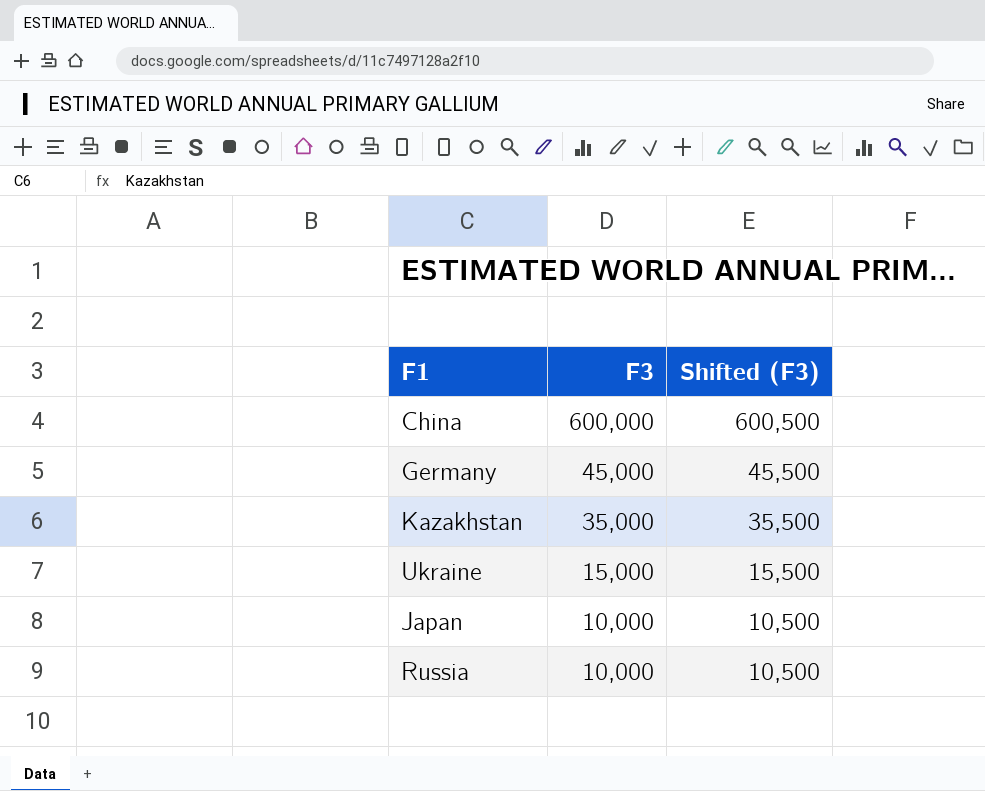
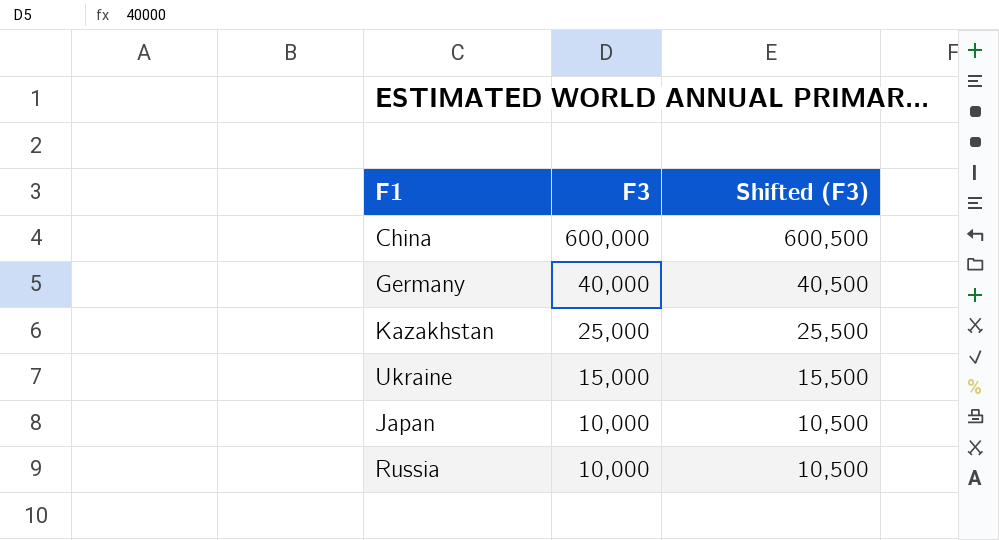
Germany | F3: 45,000 -> 40,000
Germany | Shifted (F3): 45,500 -> 40,500
Kazakhstan | F3: 35,000 -> 25,000
Kazakhstan | Shifted (F3): 35,500 -> 25,500

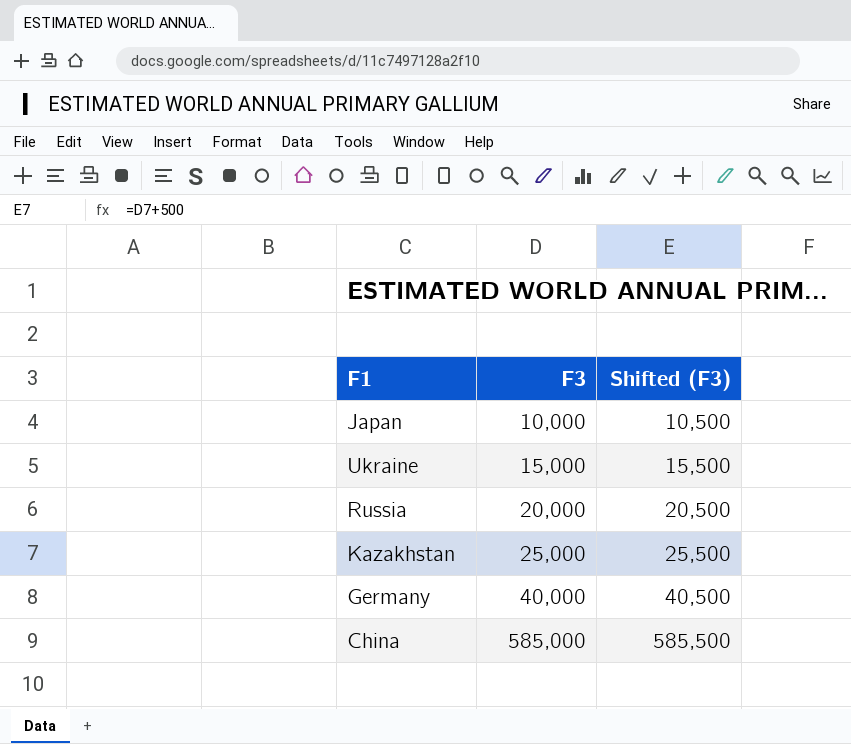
row order: F3 descending -> F3 ascending
Russia | F3: 10,000 -> 20,000
Russia | Shifted (F3): 10,500 -> 20,500
China | F3: 600,000 -> 585,000
China | Shifted (F3): 600,500 -> 585,500

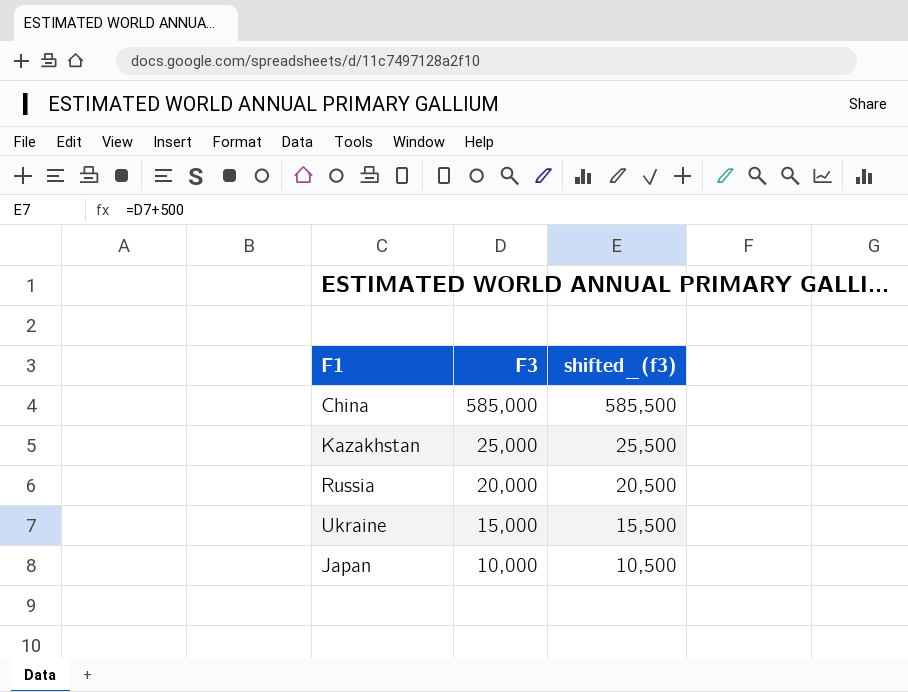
row order: F3 ascending -> F3 descending
column name: Shifted (F3) -> shifted_(f3)
row Germany: 40,000 | 40,500 -> none

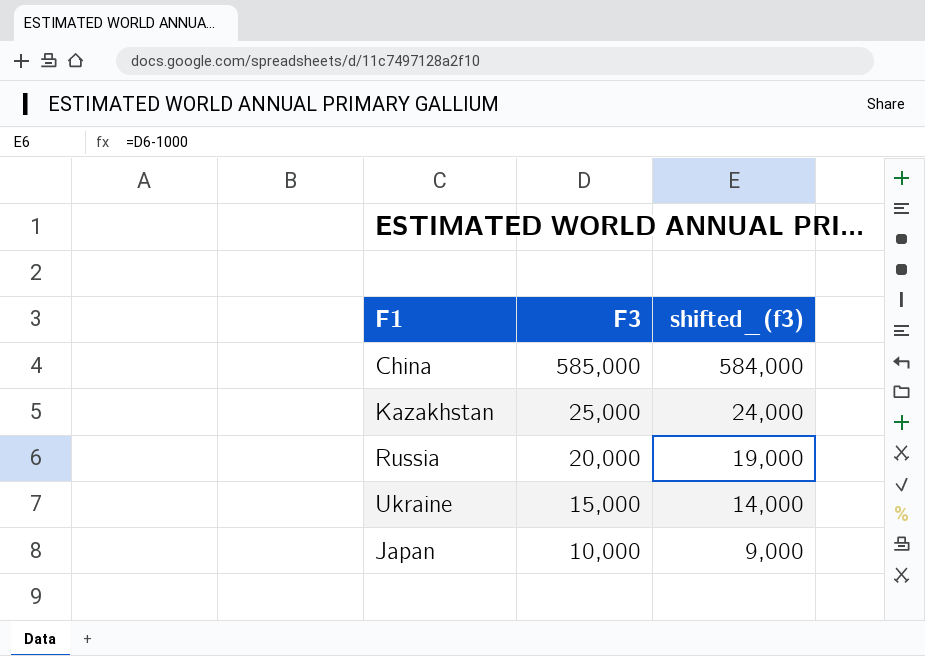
column shifted_(f3) | formula: [F3] + 500 -> [F3] - 1000

